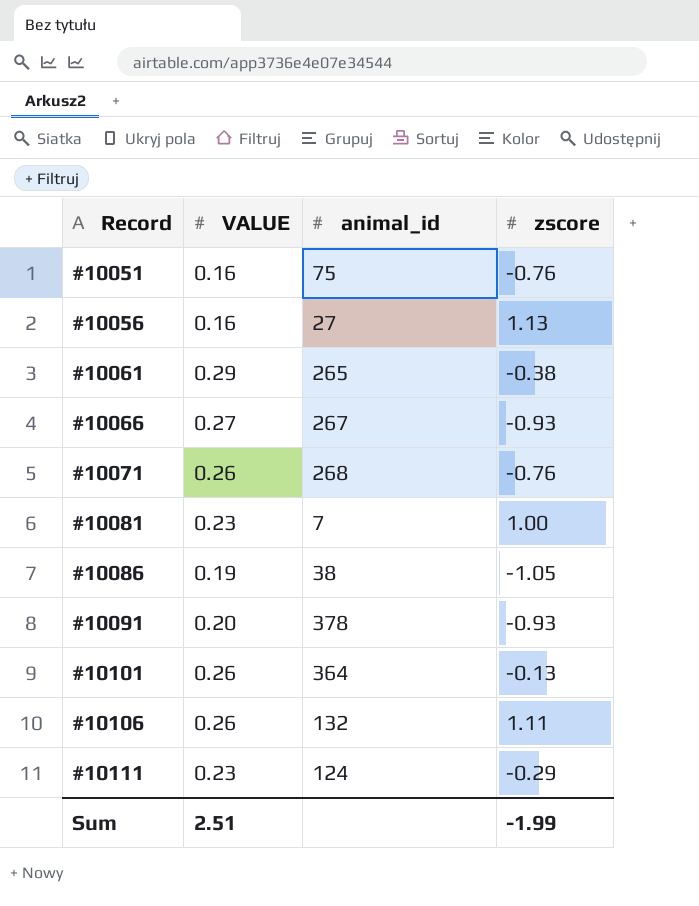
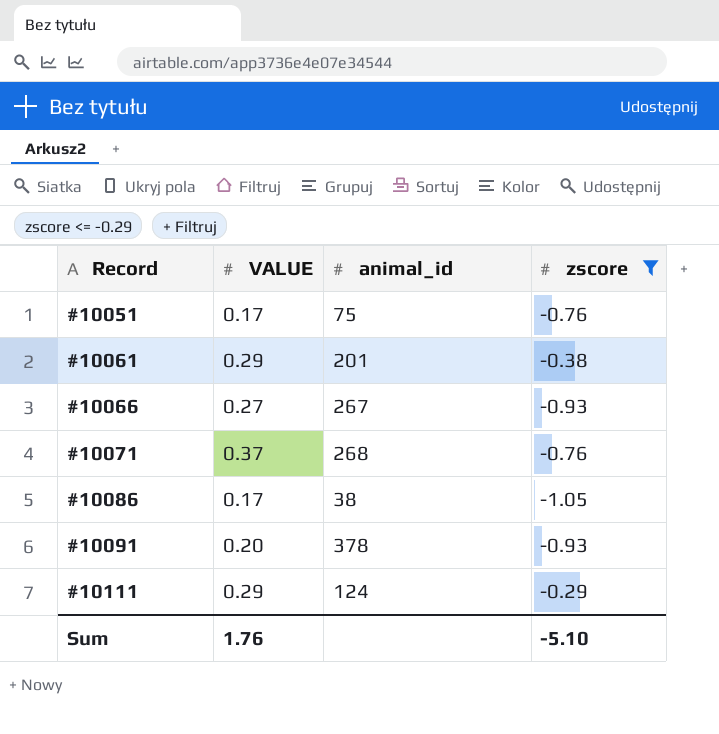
filter: none -> zscore <= -0.29
#10051 | VALUE: 0.16 -> 0.17
#10061 | animal_id: 265 -> 201
#10071 | VALUE: 0.26 -> 0.37
#10086 | VALUE: 0.19 -> 0.17
#10111 | VALUE: 0.23 -> 0.29
Sum | VALUE: 2.51 -> 1.76
Sum | zscore: -1.99 -> -5.10

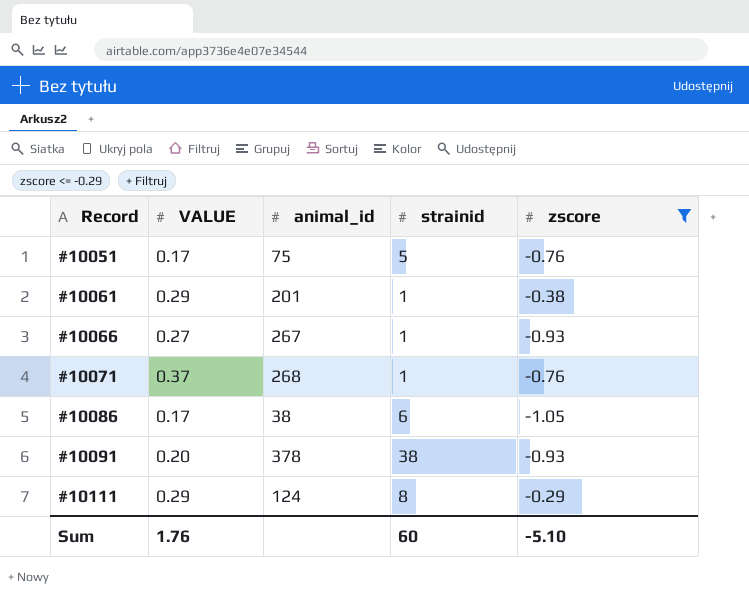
column strainid | position: none -> 4

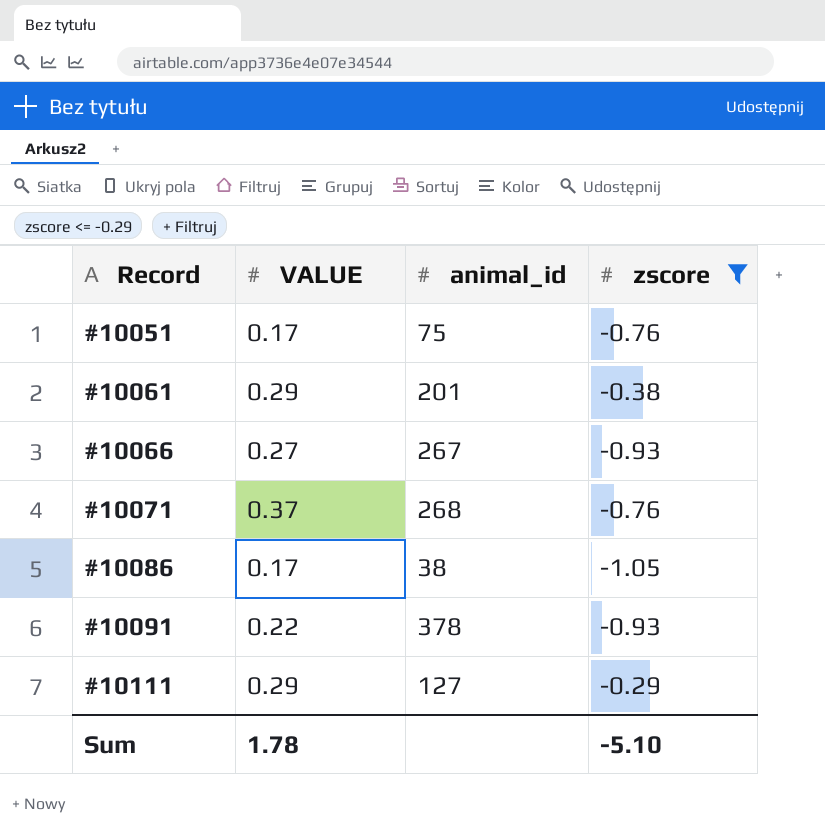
column strainid | position: 4 -> none
#10091 | VALUE: 0.20 -> 0.22
#10111 | animal_id: 124 -> 127
Sum | VALUE: 1.76 -> 1.78

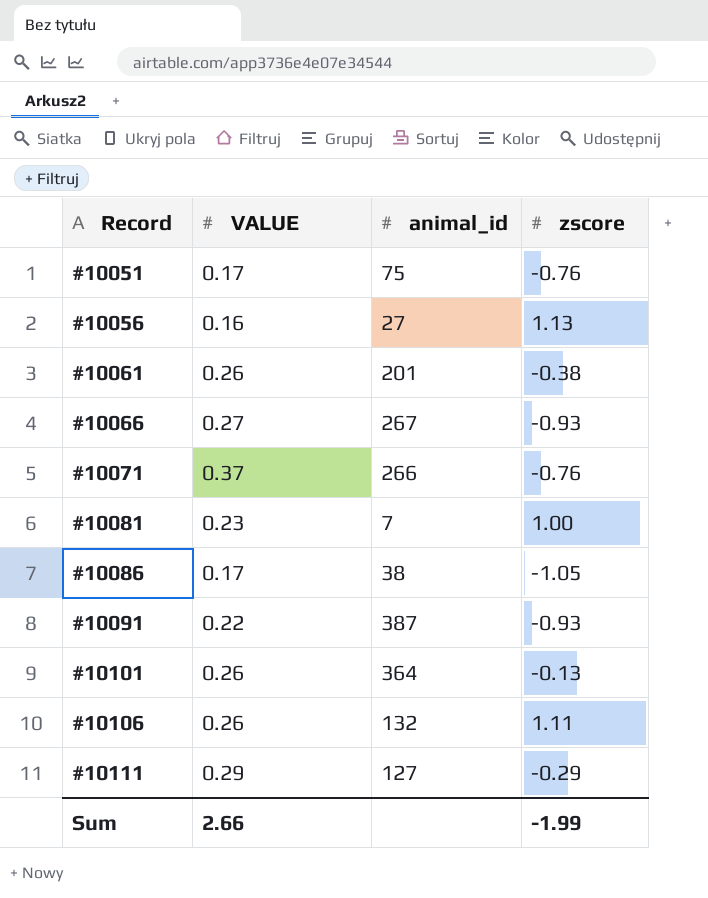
filter: zscore <= -0.29 -> none
#10061 | VALUE: 0.29 -> 0.26
#10071 | animal_id: 268 -> 266
#10091 | animal_id: 378 -> 387
Sum | VALUE: 1.78 -> 2.66
Sum | zscore: -5.10 -> -1.99

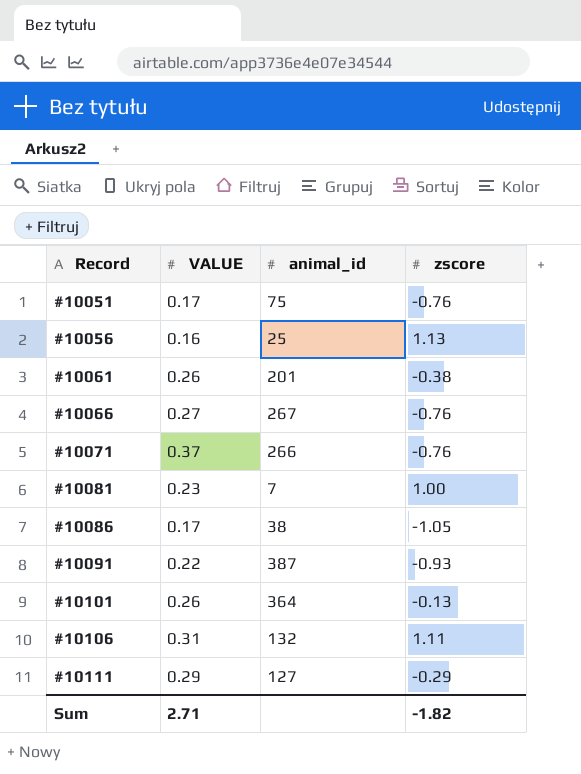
#10056 | animal_id: 27 -> 25
#10066 | zscore: -0.93 -> -0.76
#10106 | VALUE: 0.26 -> 0.31
Sum | VALUE: 2.66 -> 2.71
Sum | zscore: -1.99 -> -1.82

